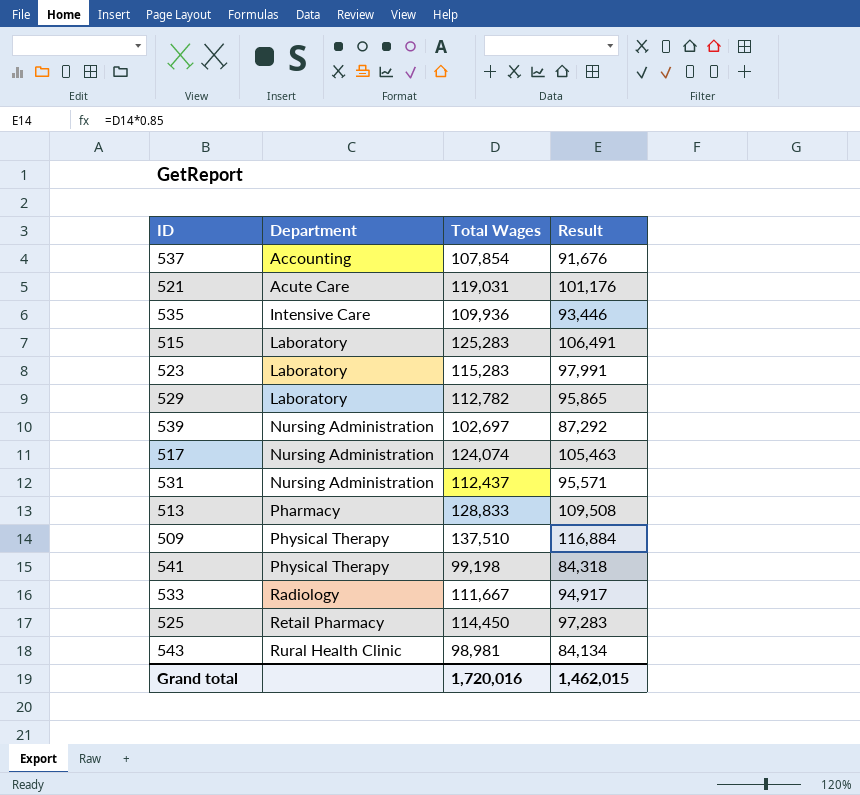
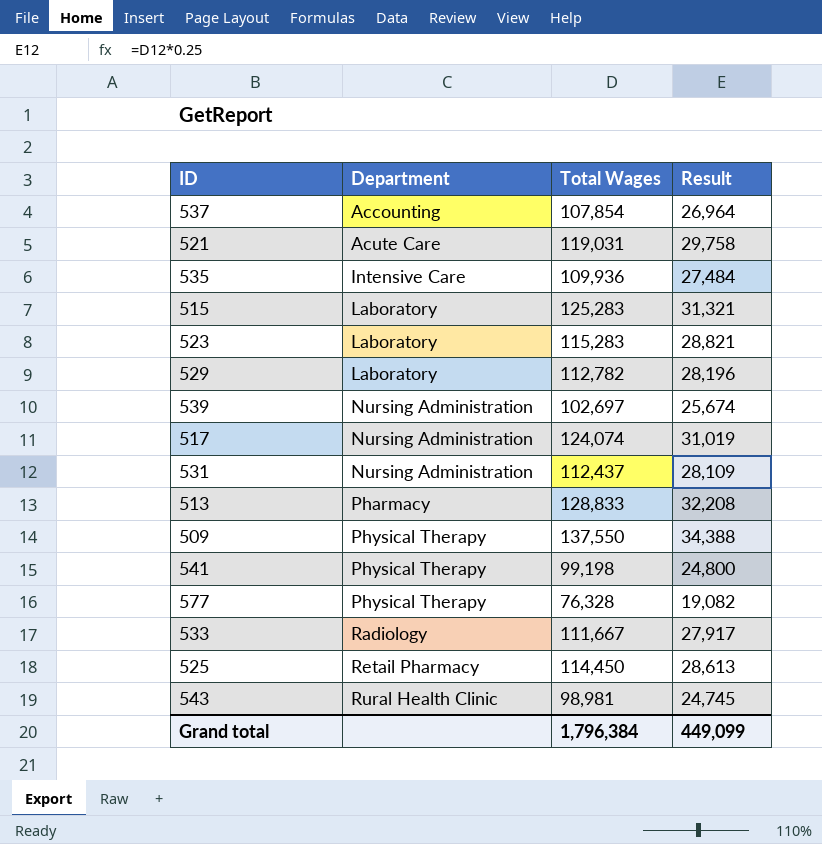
column Result | formula: [Total Wages] * 0.85 -> [Total Wages] * 0.25
509 | Total Wages: 137,510 -> 137,550
row 577: none -> Physical Therapy | 76,328 | 19,082
Grand total | Total Wages: 1,720,016 -> 1,796,384
Grand total | Result: 1,462,015 -> 449,099

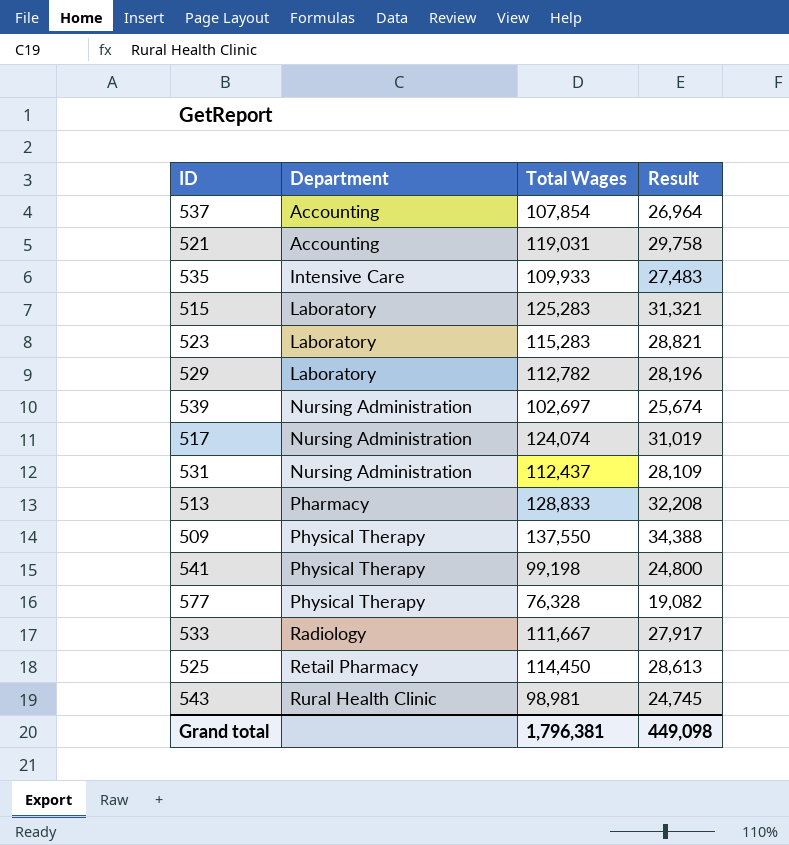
521 | Department: Acute Care -> Accounting
535 | Total Wages: 109,936 -> 109,933
535 | Result: 27,484 -> 27,483
Grand total | Total Wages: 1,796,384 -> 1,796,381
Grand total | Result: 449,099 -> 449,098

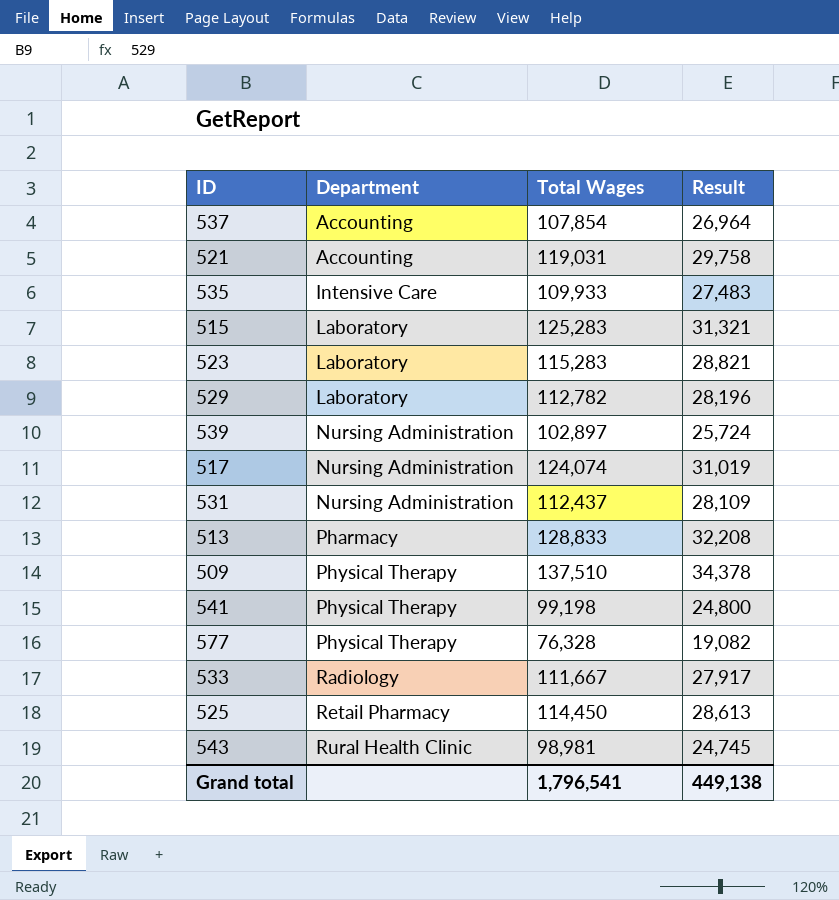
539 | Total Wages: 102,697 -> 102,897
539 | Result: 25,674 -> 25,724
509 | Total Wages: 137,550 -> 137,510
509 | Result: 34,388 -> 34,378
Grand total | Total Wages: 1,796,381 -> 1,796,541
Grand total | Result: 449,098 -> 449,138

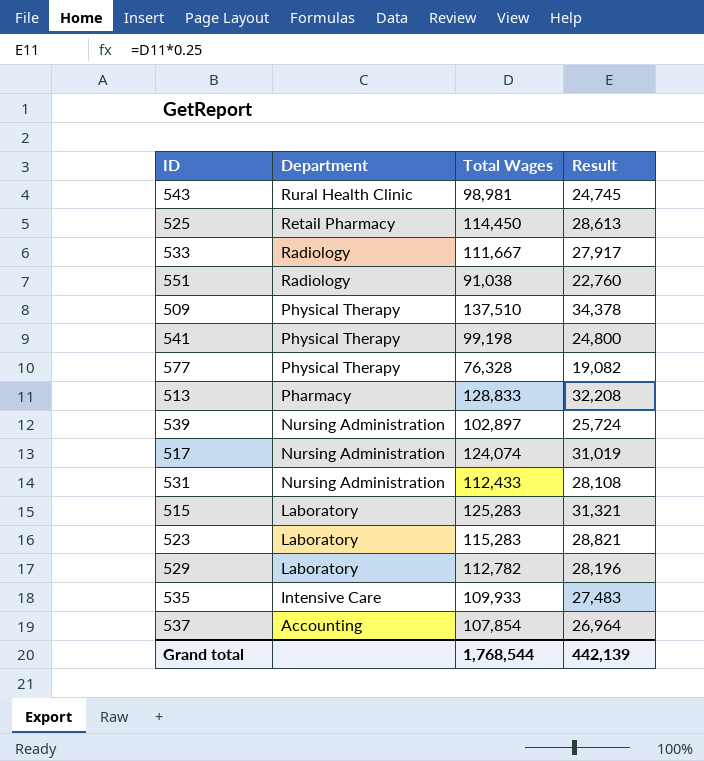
row order: Department ascending -> Department descending
row 521: Accounting | 119,031 | 29,758 -> none
row 551: none -> Radiology | 91,038 | 22,760
531 | Total Wages: 112,437 -> 112,433
531 | Result: 28,109 -> 28,108
Grand total | Total Wages: 1,796,541 -> 1,768,544
Grand total | Result: 449,138 -> 442,139

